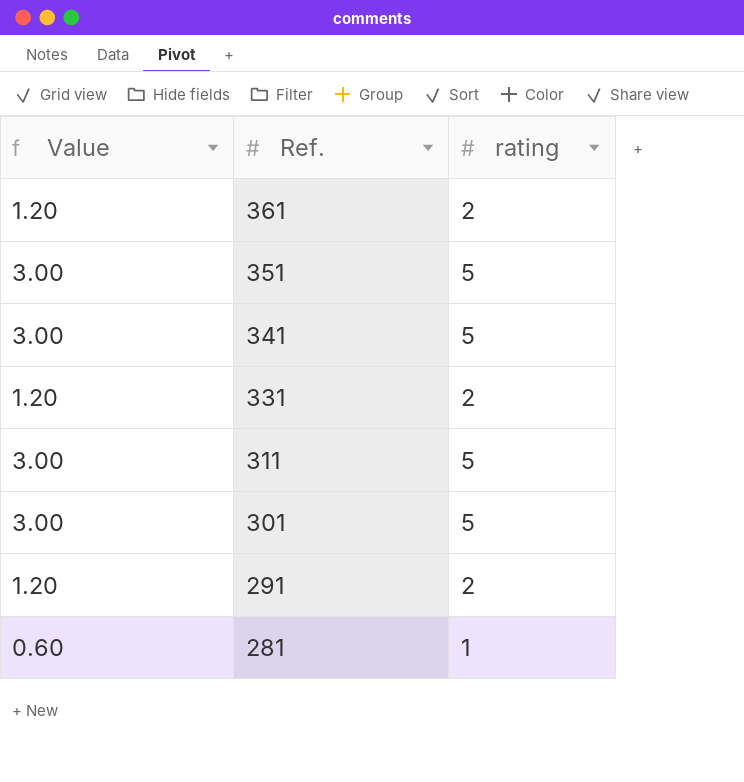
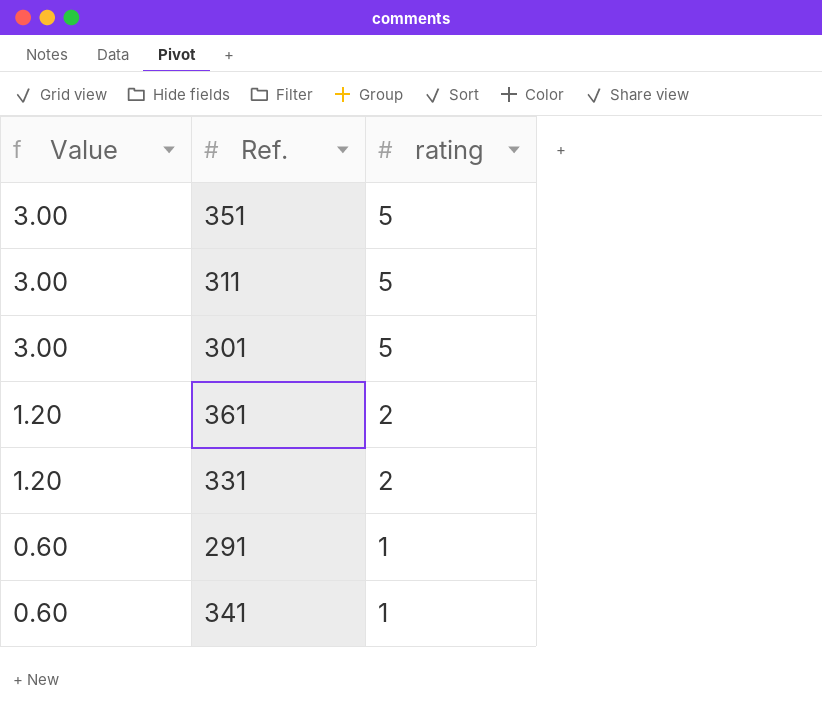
row order: Ref. descending -> Value descending
row 281: 0.60 | 1 -> none
291 | Value: 1.20 -> 0.60
291 | rating: 2 -> 1
341 | Value: 3.00 -> 0.60
341 | rating: 5 -> 1

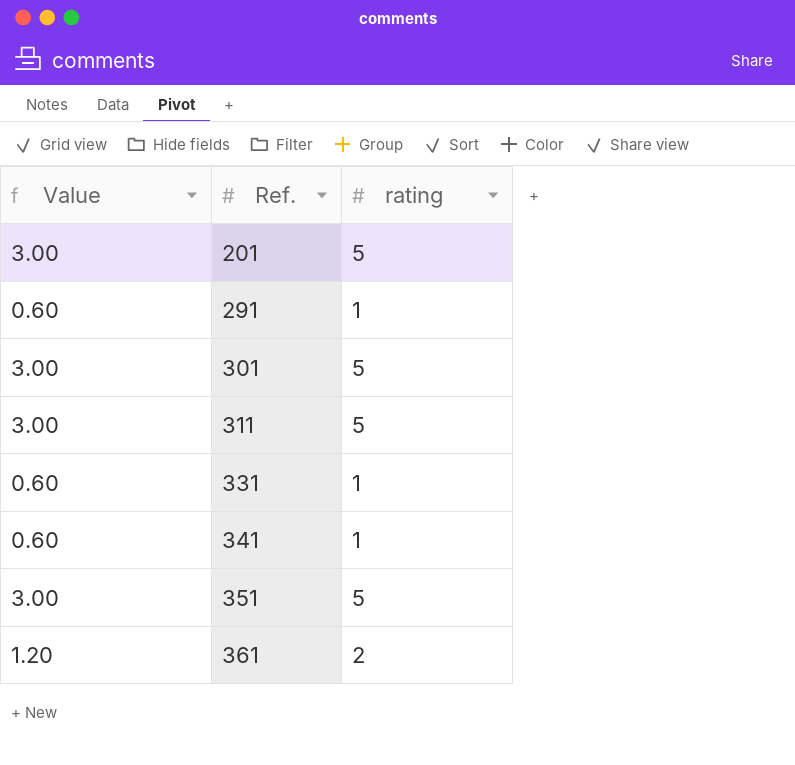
row order: Value descending -> Ref. ascending
row 201: none -> 3.00 | 5
331 | Value: 1.20 -> 0.60
331 | rating: 2 -> 1

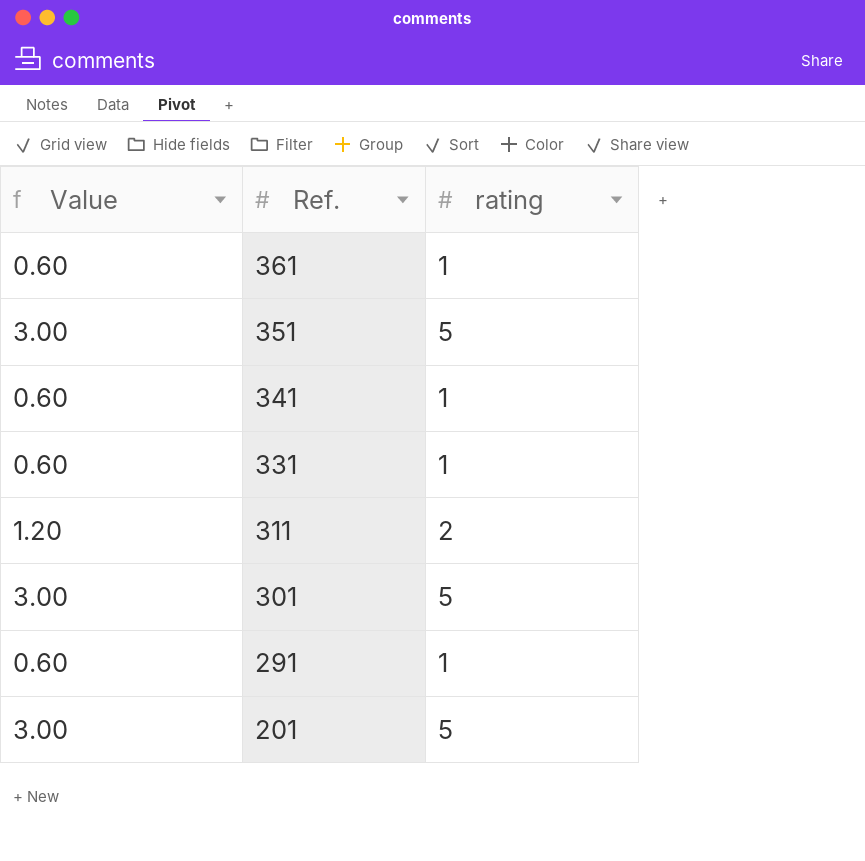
row order: Ref. ascending -> Ref. descending
361 | Value: 1.20 -> 0.60
361 | rating: 2 -> 1
311 | Value: 3.00 -> 1.20
311 | rating: 5 -> 2

